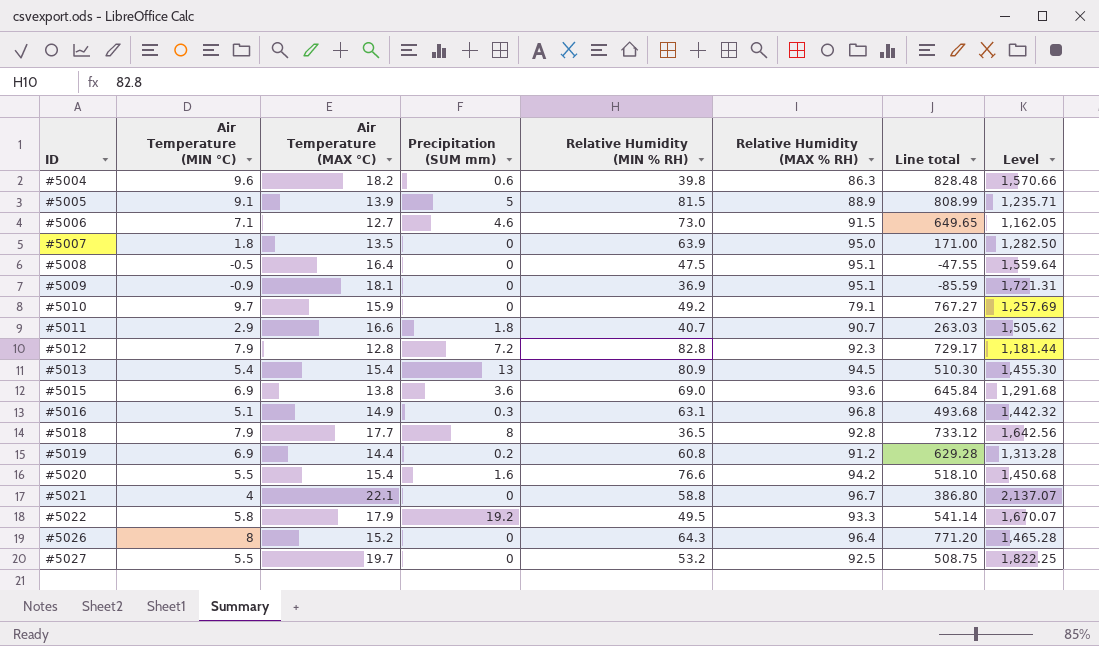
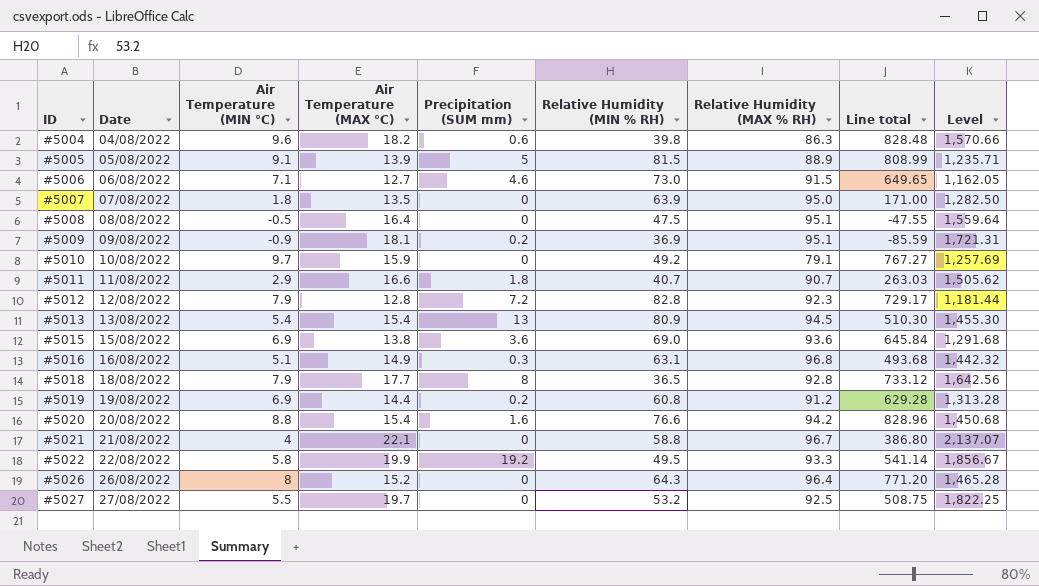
column Date | position: none -> 2
#5009 | Precipitation (SUM mm): 0 -> 0.2
#5020 | Air Temperature (MIN °C): 5.5 -> 8.8
#5020 | Line total: 518.10 -> 828.96
#5022 | Air Temperature (MAX °C): 17.9 -> 19.9
#5022 | Level: 1,670.07 -> 1,856.67

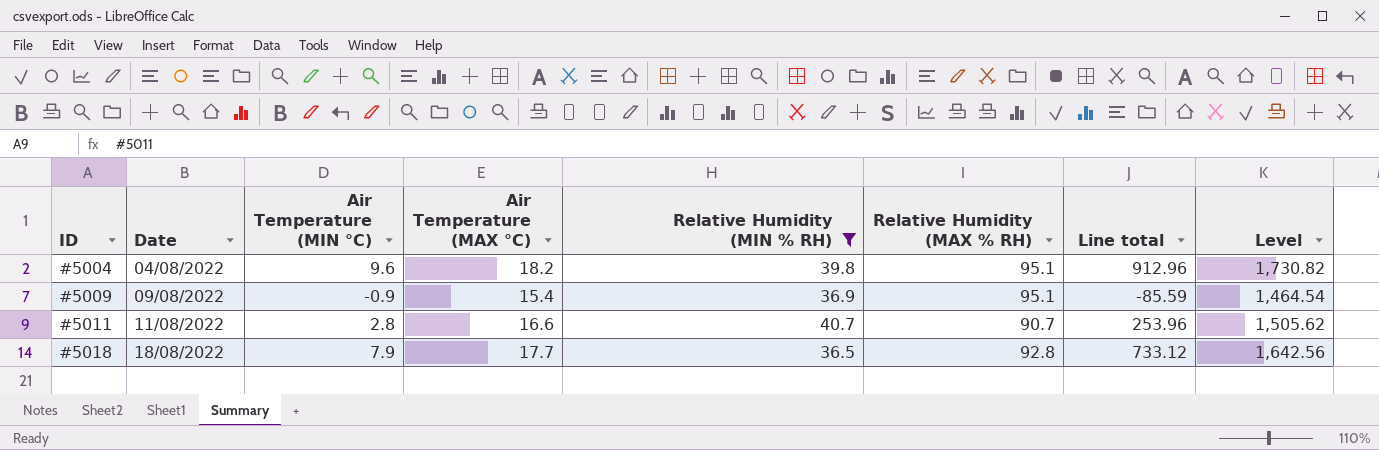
filter: none -> Relative Humidity (MIN % RH) <= 40.7
column Precipitation (SUM mm) | position: 5 -> none
#5004 | Relative Humidity (MAX % RH): 86.3 -> 95.1
#5004 | Line total: 828.48 -> 912.96
#5004 | Level: 1,570.66 -> 1,730.82
#5009 | Air Temperature (MAX °C): 18.1 -> 15.4
#5009 | Level: 1,721.31 -> 1,464.54
#5011 | Air Temperature (MIN °C): 2.9 -> 2.8
#5011 | Line total: 263.03 -> 253.96

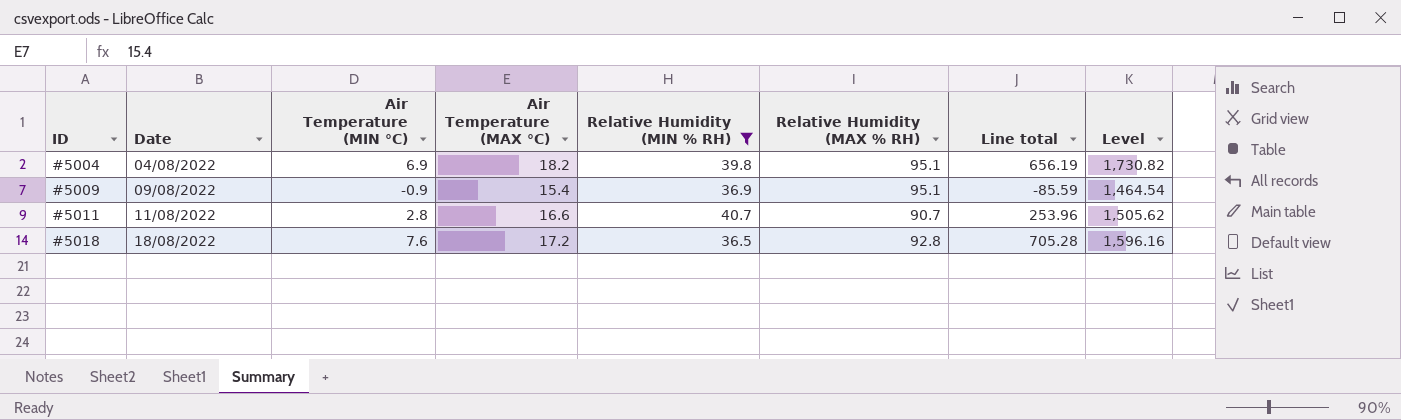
#5004 | Air Temperature (MIN °C): 9.6 -> 6.9
#5004 | Line total: 912.96 -> 656.19
#5018 | Air Temperature (MIN °C): 7.9 -> 7.6
#5018 | Air Temperature (MAX °C): 17.7 -> 17.2
#5018 | Line total: 733.12 -> 705.28
#5018 | Level: 1,642.56 -> 1,596.16

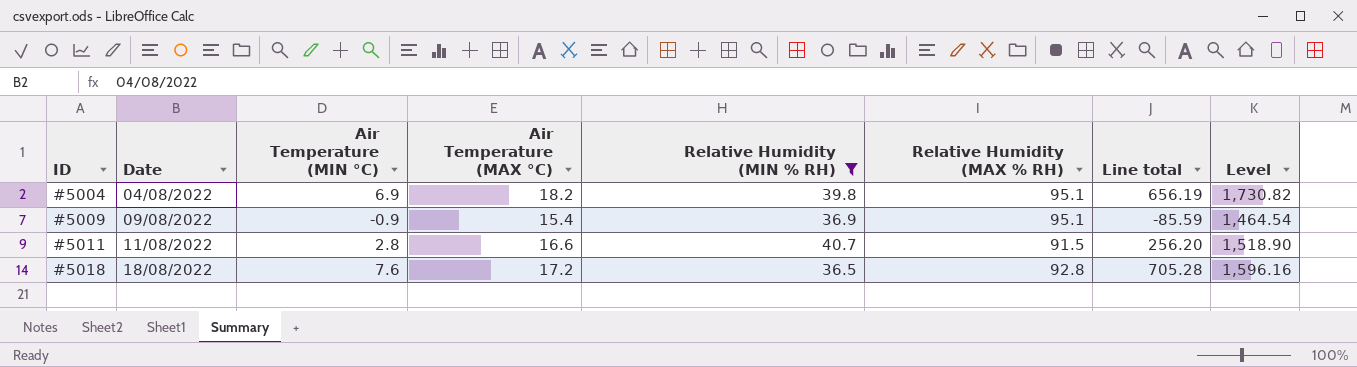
#5011 | Relative Humidity (MAX % RH): 90.7 -> 91.5
#5011 | Line total: 253.96 -> 256.20
#5011 | Level: 1,505.62 -> 1,518.90

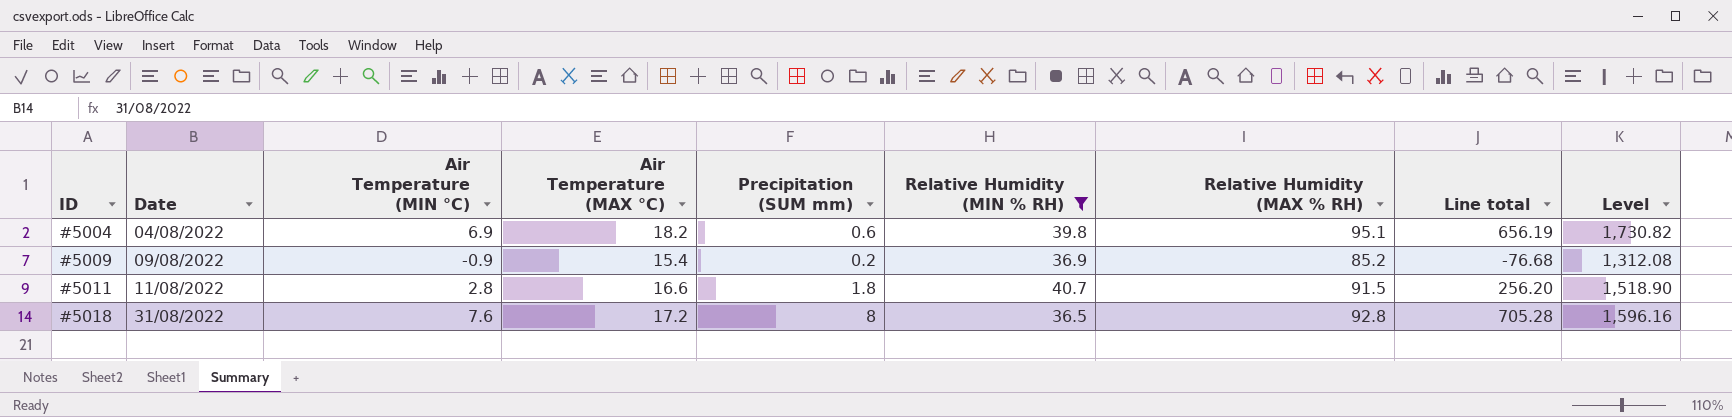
column Precipitation (SUM mm) | position: none -> 5
#5009 | Relative Humidity (MAX % RH): 95.1 -> 85.2
#5009 | Line total: -85.59 -> -76.68
#5009 | Level: 1,464.54 -> 1,312.08
#5018 | Date: 18/08/2022 -> 31/08/2022

